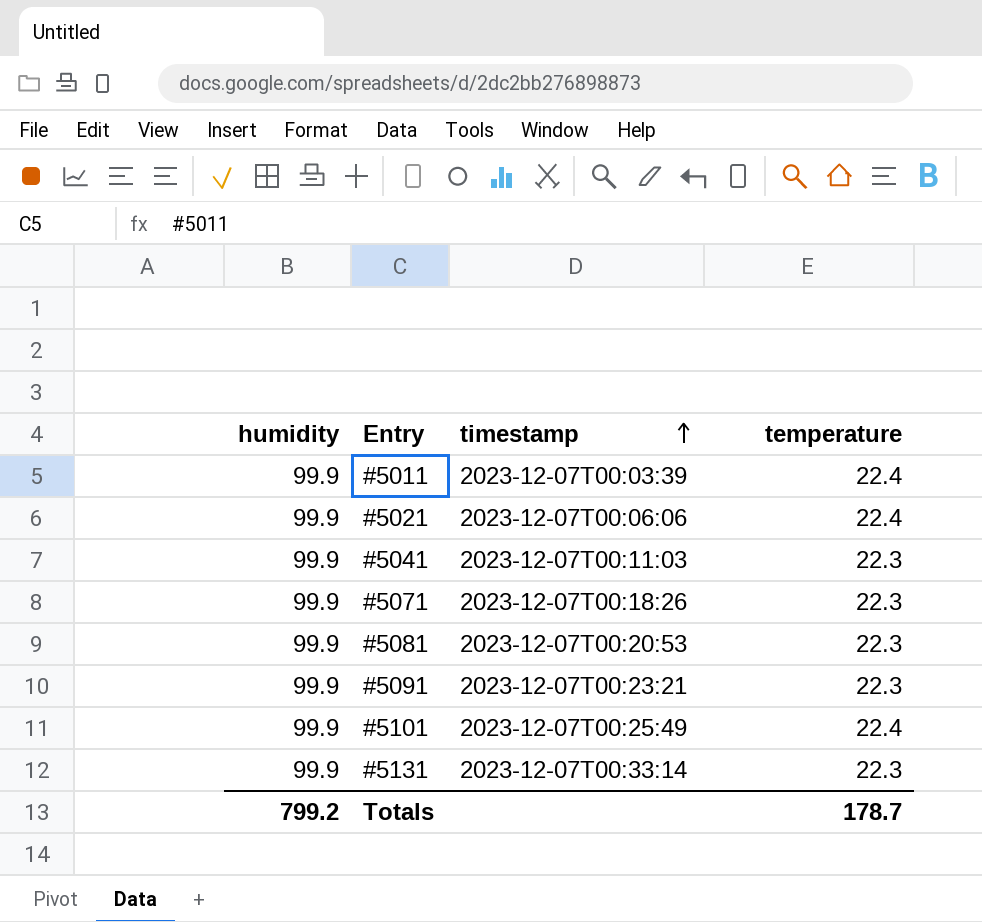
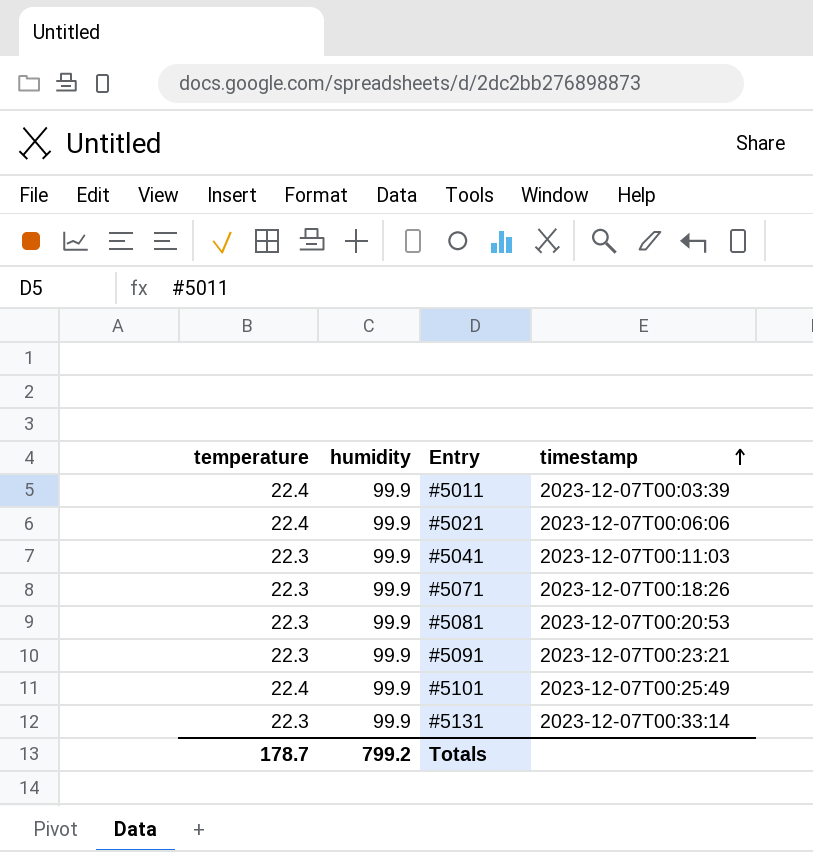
column temperature | position: 4 -> 1

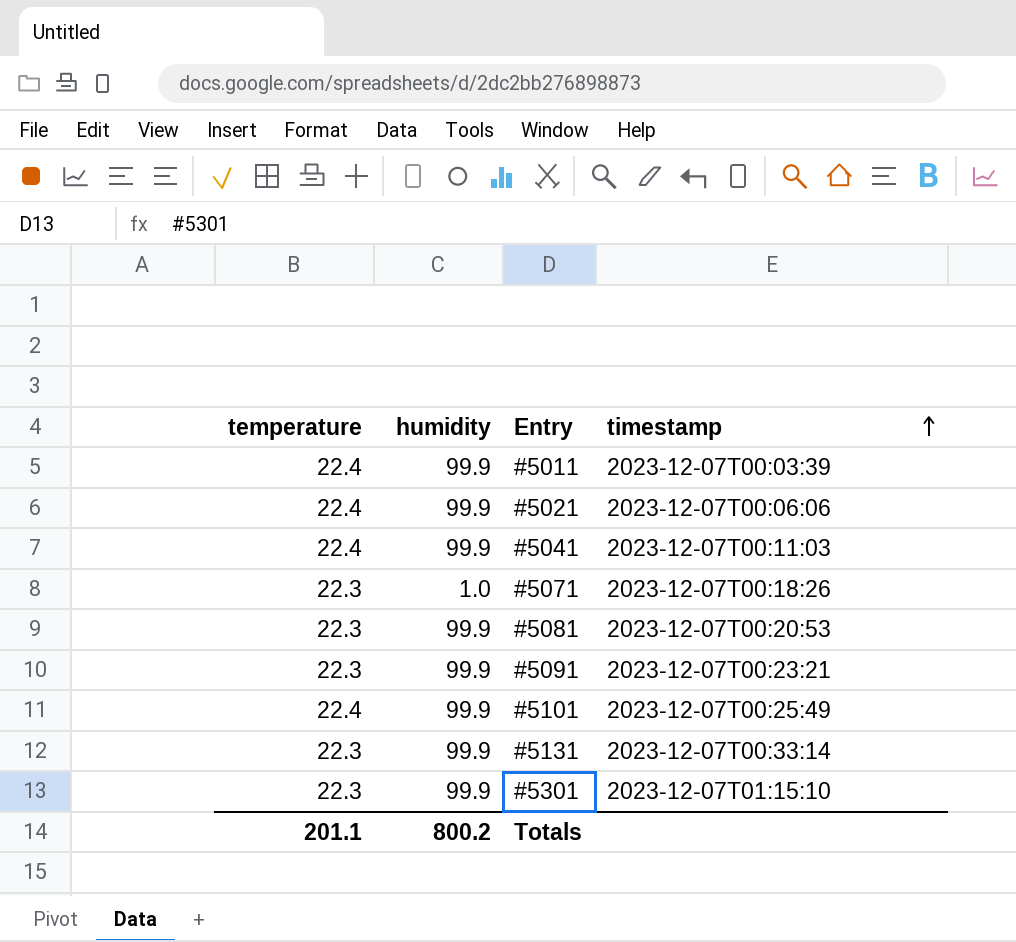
#5041 | temperature: 22.3 -> 22.4
#5071 | humidity: 99.9 -> 1.0
row #5301: none -> 22.3 | 99.9 | 2023-12-07T01:15:10
Totals | temperature: 178.7 -> 201.1
Totals | humidity: 799.2 -> 800.2

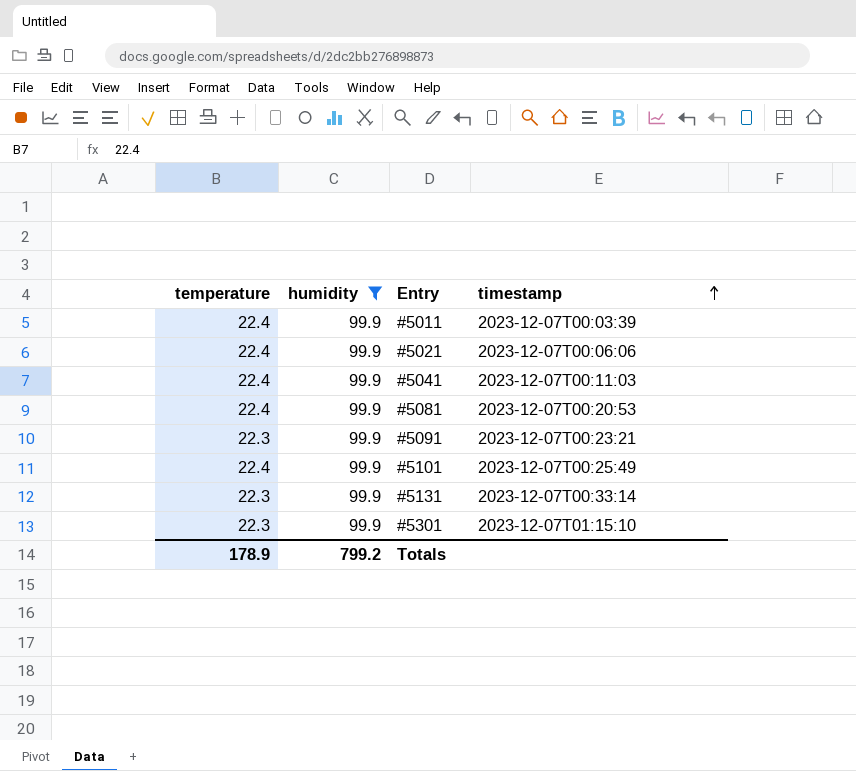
filter: none -> humidity = 99.9
#5081 | temperature: 22.3 -> 22.4
Totals | temperature: 201.1 -> 178.9
Totals | humidity: 800.2 -> 799.2

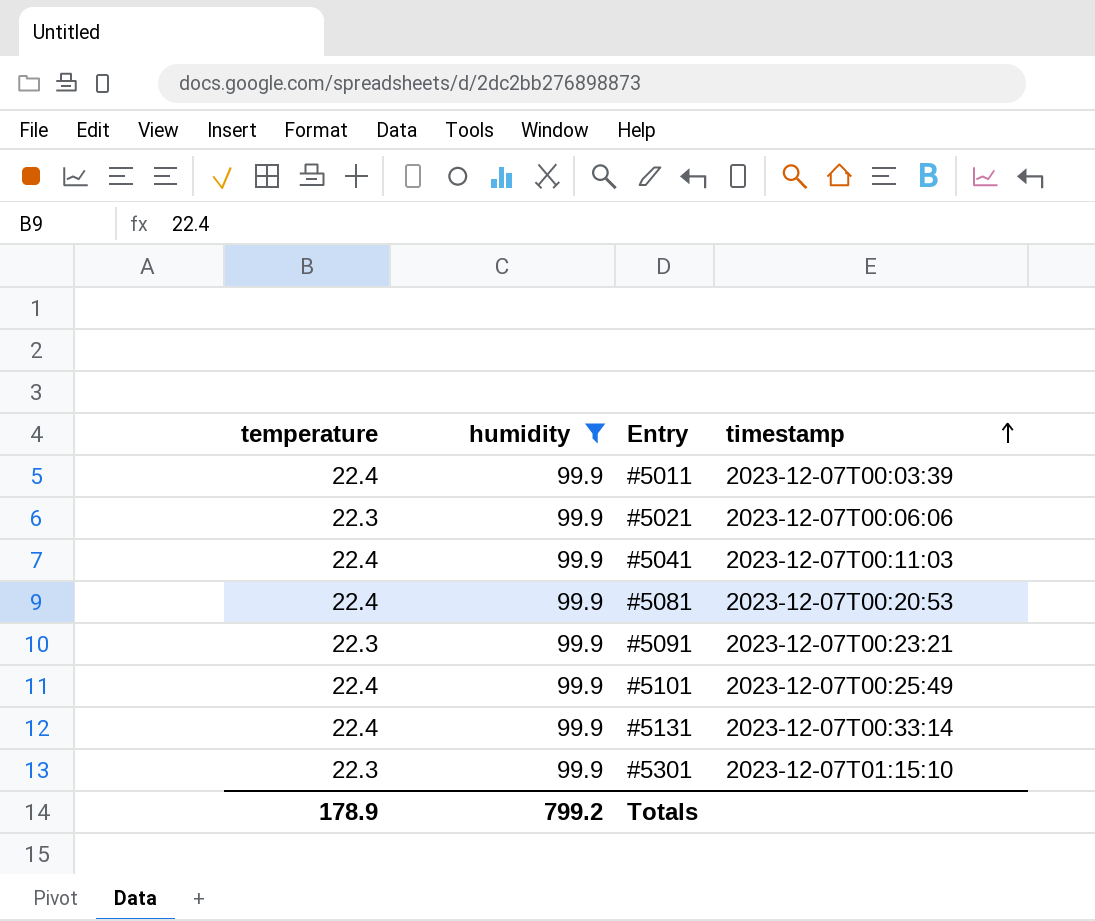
#5021 | temperature: 22.4 -> 22.3
#5131 | temperature: 22.3 -> 22.4

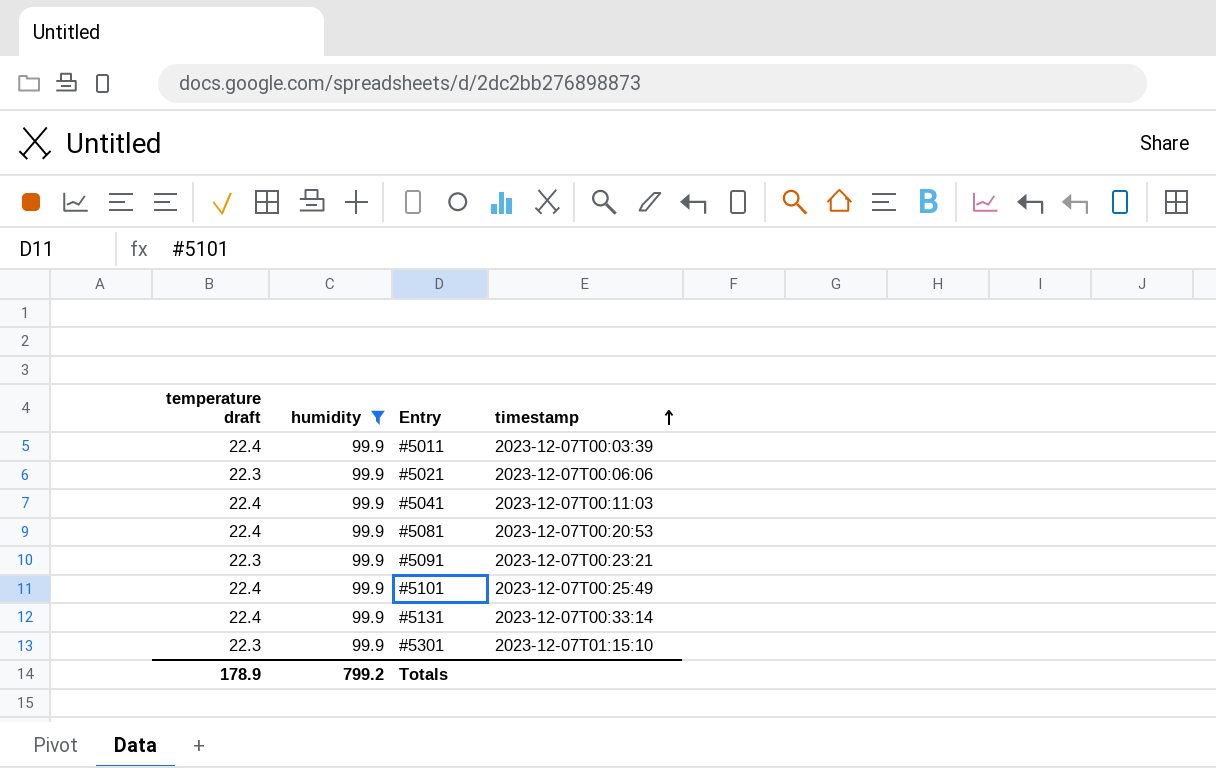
column name: temperature -> temperature draft

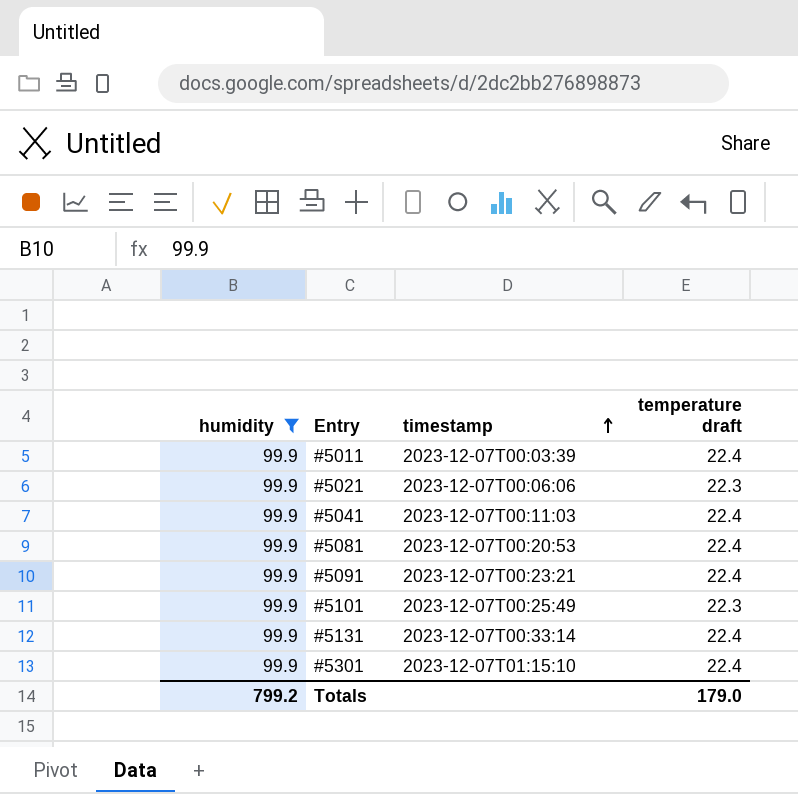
column temperature draft | position: 1 -> 4
#5091 | temperature draft: 22.3 -> 22.4
#5101 | temperature draft: 22.4 -> 22.3
#5301 | temperature draft: 22.3 -> 22.4
Totals | temperature draft: 178.9 -> 179.0

